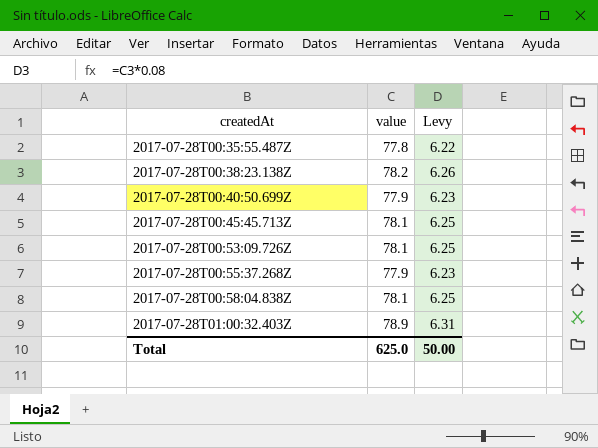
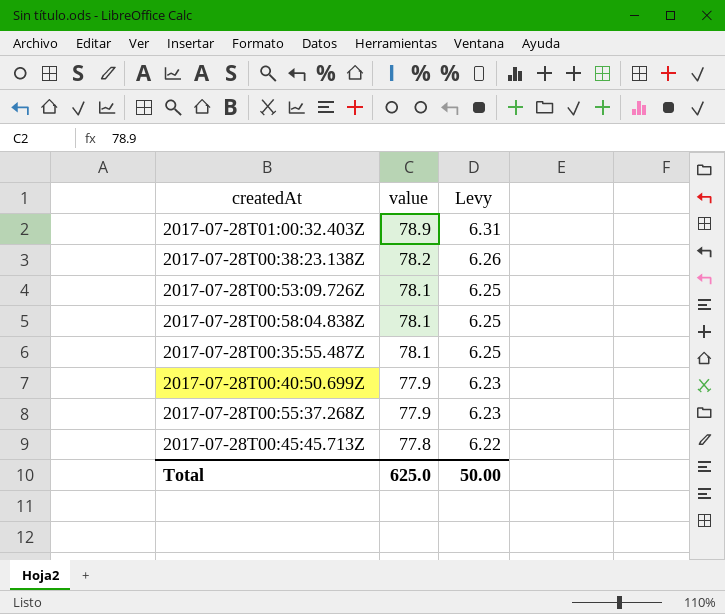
row order: createdAt ascending -> value descending
2017-07-28T00:35:55.487Z | value: 77.8 -> 78.1
2017-07-28T00:35:55.487Z | Levy: 6.22 -> 6.25
2017-07-28T00:45:45.713Z | value: 78.1 -> 77.8
2017-07-28T00:45:45.713Z | Levy: 6.25 -> 6.22

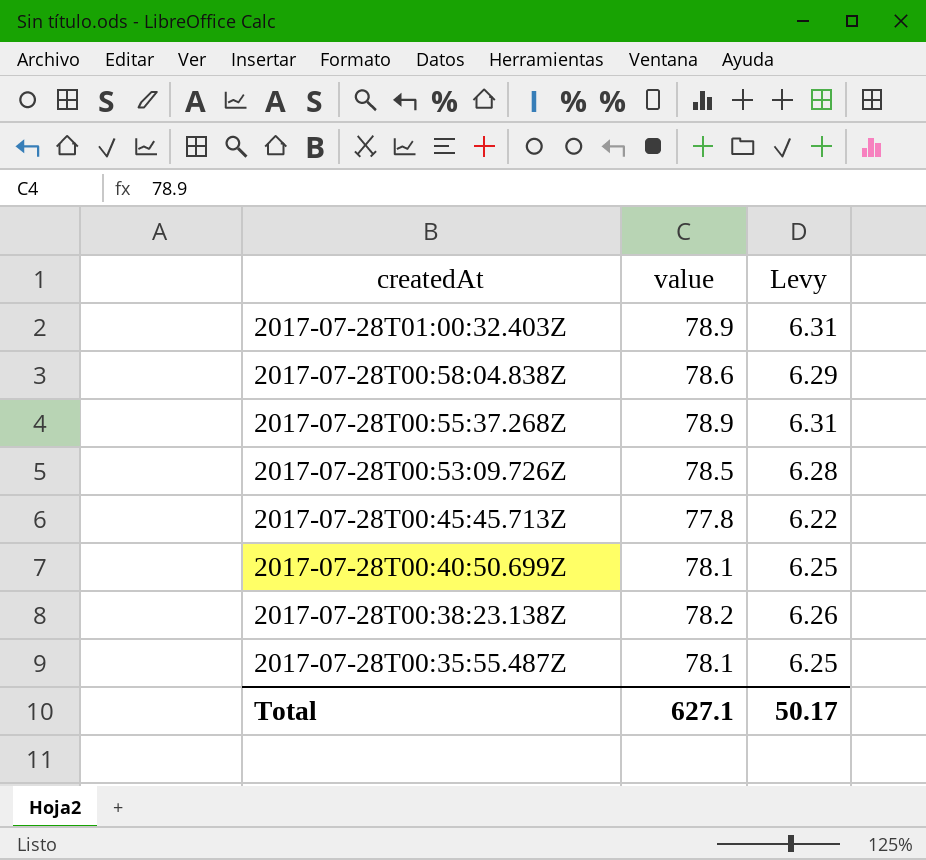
row order: value descending -> createdAt descending
2017-07-28T00:58:04.838Z | value: 78.1 -> 78.6
2017-07-28T00:58:04.838Z | Levy: 6.25 -> 6.29
2017-07-28T00:55:37.268Z | value: 77.9 -> 78.9
2017-07-28T00:55:37.268Z | Levy: 6.23 -> 6.31
2017-07-28T00:53:09.726Z | value: 78.1 -> 78.5
2017-07-28T00:53:09.726Z | Levy: 6.25 -> 6.28
2017-07-28T00:40:50.699Z | value: 77.9 -> 78.1
2017-07-28T00:40:50.699Z | Levy: 6.23 -> 6.25
Total | value: 625.0 -> 627.1
Total | Levy: 50.00 -> 50.17

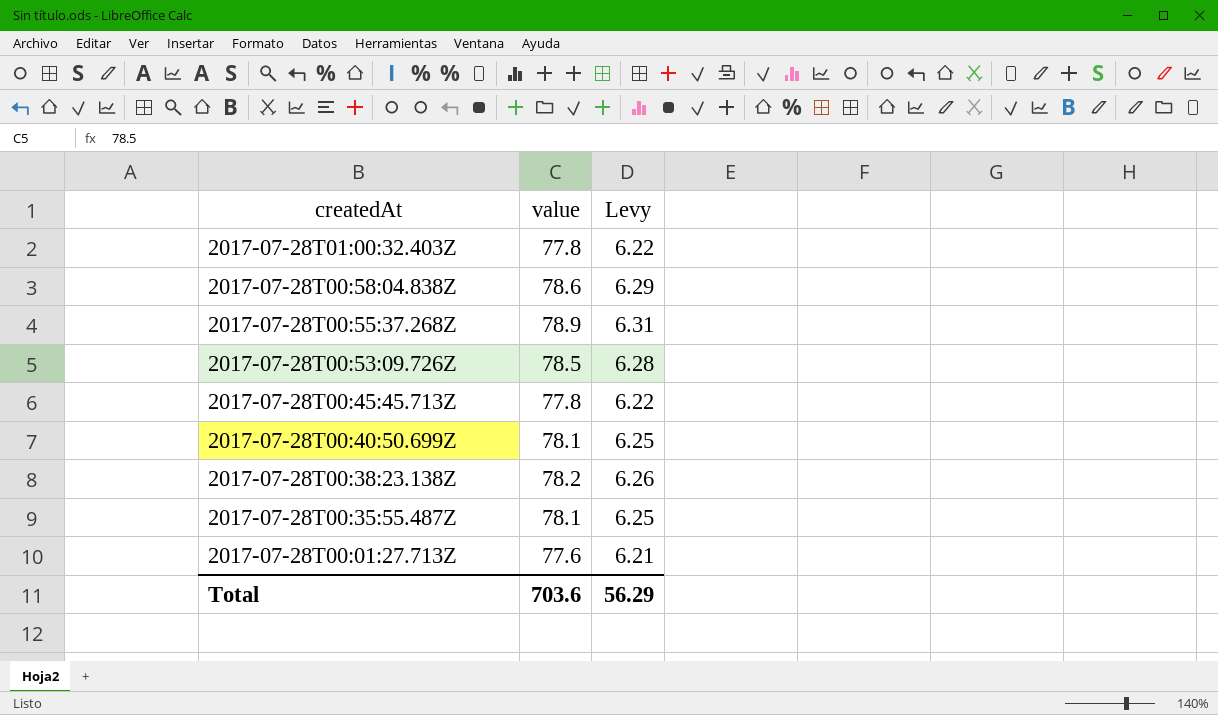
2017-07-28T01:00:32.403Z | value: 78.9 -> 77.8
2017-07-28T01:00:32.403Z | Levy: 6.31 -> 6.22
row 2017-07-28T00:01:27.713Z: none -> 77.6 | 6.21
Total | value: 627.1 -> 703.6
Total | Levy: 50.17 -> 56.29

